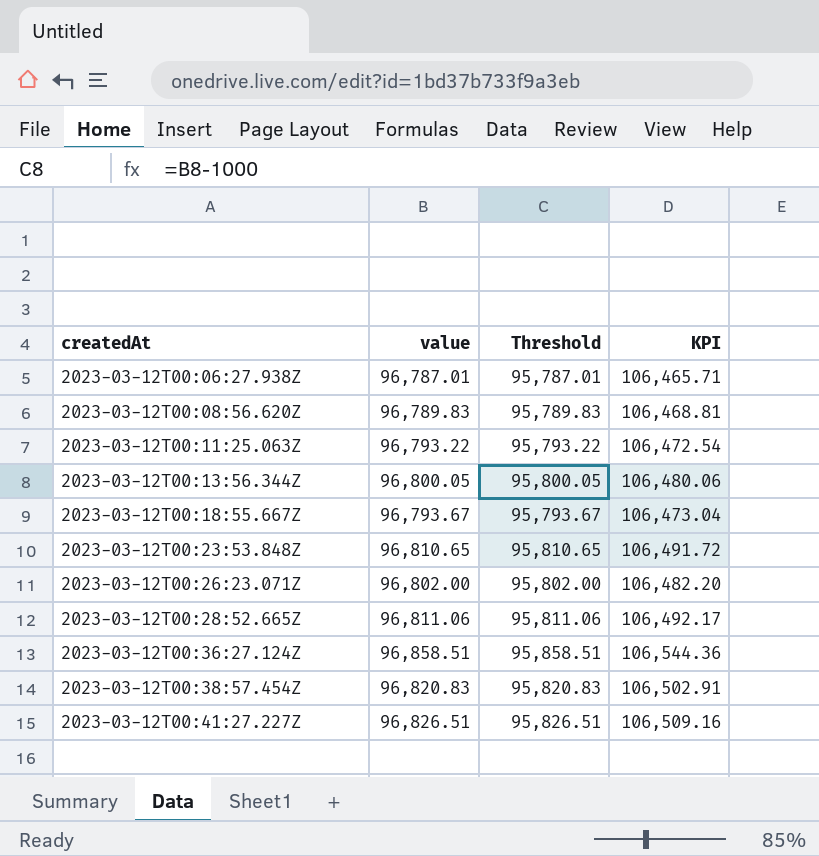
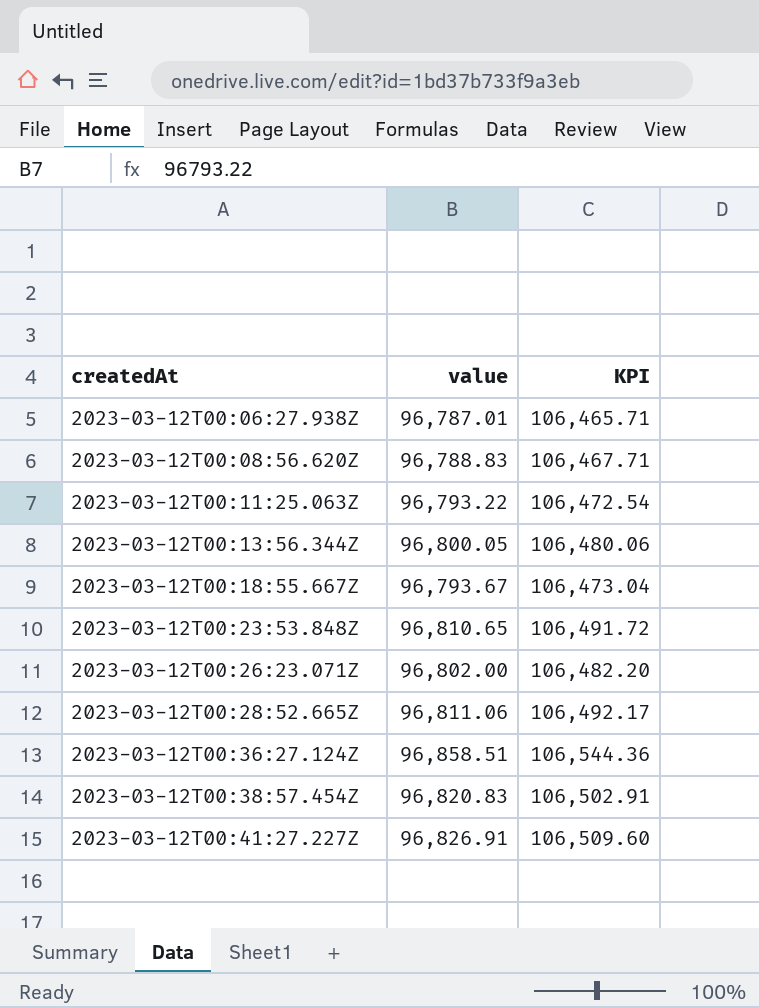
column Threshold | formula: [value] - 1000 -> none
2023-03-12T00:08:56.620Z | value: 96,789.83 -> 96,788.83
2023-03-12T00:08:56.620Z | KPI: 106,468.81 -> 106,467.71
2023-03-12T00:41:27.227Z | value: 96,826.51 -> 96,826.91
2023-03-12T00:41:27.227Z | KPI: 106,509.16 -> 106,509.60

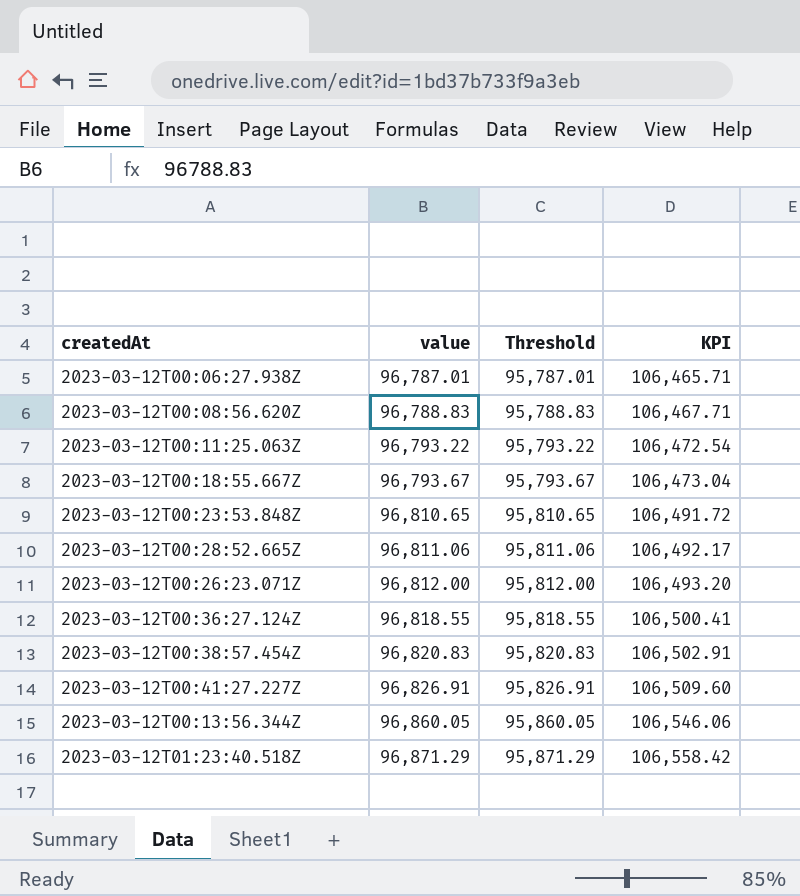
row order: createdAt ascending -> value ascending
column Threshold | formula: none -> [value] - 1000
2023-03-12T00:26:23.071Z | value: 96,802.00 -> 96,812.00
2023-03-12T00:26:23.071Z | KPI: 106,482.20 -> 106,493.20
2023-03-12T00:36:27.124Z | value: 96,858.51 -> 96,818.55
2023-03-12T00:36:27.124Z | KPI: 106,544.36 -> 106,500.41
2023-03-12T00:13:56.344Z | value: 96,800.05 -> 96,860.05
2023-03-12T00:13:56.344Z | KPI: 106,480.06 -> 106,546.06
row 2023-03-12T01:23:40.518Z: none -> 96,871.29 | 95,871.29 | 106,558.42

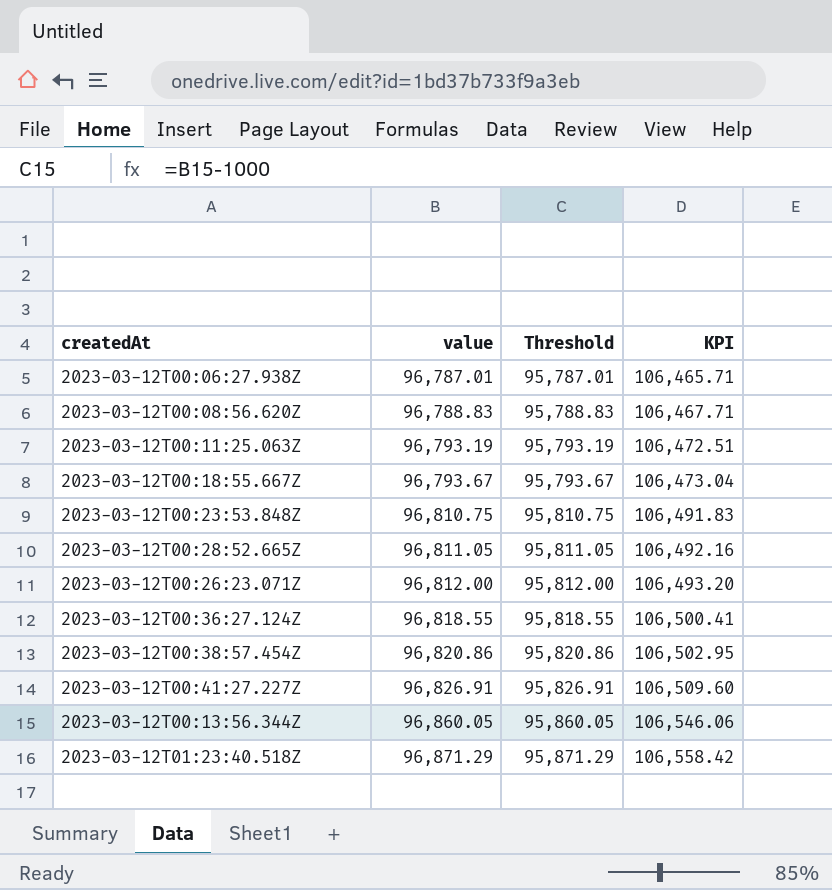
2023-03-12T00:11:25.063Z | value: 96,793.22 -> 96,793.19
2023-03-12T00:11:25.063Z | Threshold: 95,793.22 -> 95,793.19
2023-03-12T00:11:25.063Z | KPI: 106,472.54 -> 106,472.51
2023-03-12T00:23:53.848Z | value: 96,810.65 -> 96,810.75
2023-03-12T00:23:53.848Z | Threshold: 95,810.65 -> 95,810.75
2023-03-12T00:23:53.848Z | KPI: 106,491.72 -> 106,491.83
2023-03-12T00:28:52.665Z | value: 96,811.06 -> 96,811.05
2023-03-12T00:28:52.665Z | Threshold: 95,811.06 -> 95,811.05
2023-03-12T00:28:52.665Z | KPI: 106,492.17 -> 106,492.16
2023-03-12T00:38:57.454Z | value: 96,820.83 -> 96,820.86
2023-03-12T00:38:57.454Z | Threshold: 95,820.83 -> 95,820.86
2023-03-12T00:38:57.454Z | KPI: 106,502.91 -> 106,502.95

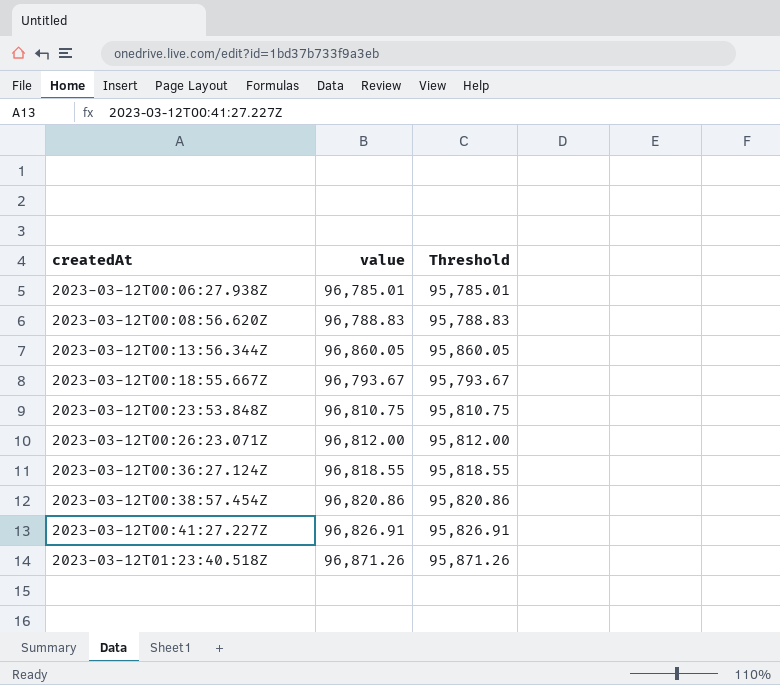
row order: value ascending -> createdAt ascending
column KPI | formula: [value] * 1.1 -> none
row 2023-03-12T00:11:25.063Z: 96,793.19 | 95,793.19 | 106,472.51 -> none
row 2023-03-12T00:28:52.665Z: 96,811.05 | 95,811.05 | 106,492.16 -> none
2023-03-12T00:06:27.938Z | value: 96,787.01 -> 96,785.01
2023-03-12T00:06:27.938Z | Threshold: 95,787.01 -> 95,785.01
2023-03-12T01:23:40.518Z | value: 96,871.29 -> 96,871.26
2023-03-12T01:23:40.518Z | Threshold: 95,871.29 -> 95,871.26

